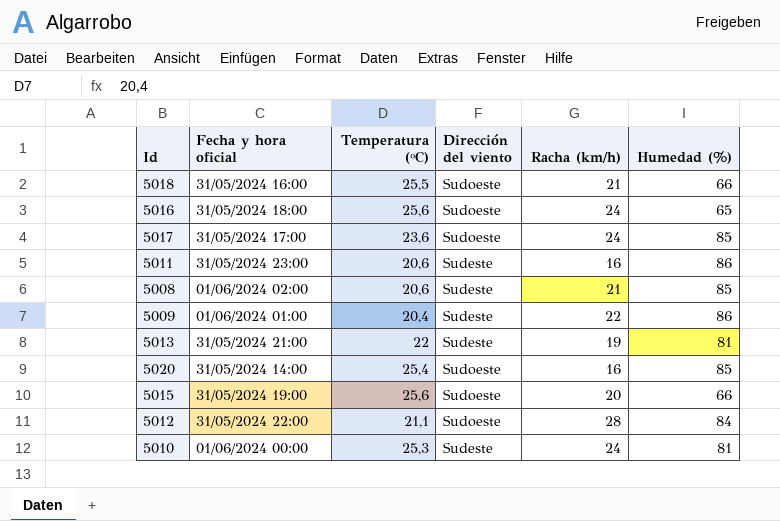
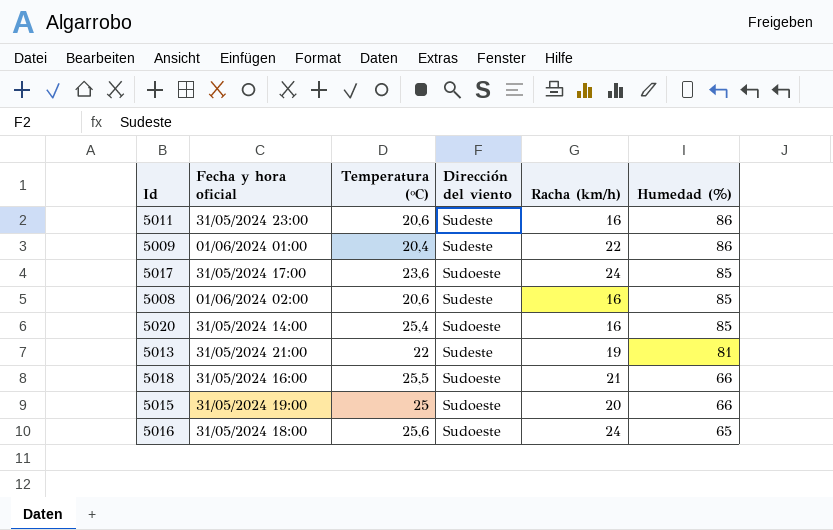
row order: none -> Humedad (%) descending
row 5012: 31/05/2024 22:00 | 21,1 | Sudoeste | 28 | 84 -> none
row 5010: 01/06/2024 00:00 | 25,3 | Sudeste | 24 | 81 -> none
5008 | Racha (km/h): 21 -> 16
5015 | Temperatura (ºC): 25,6 -> 25

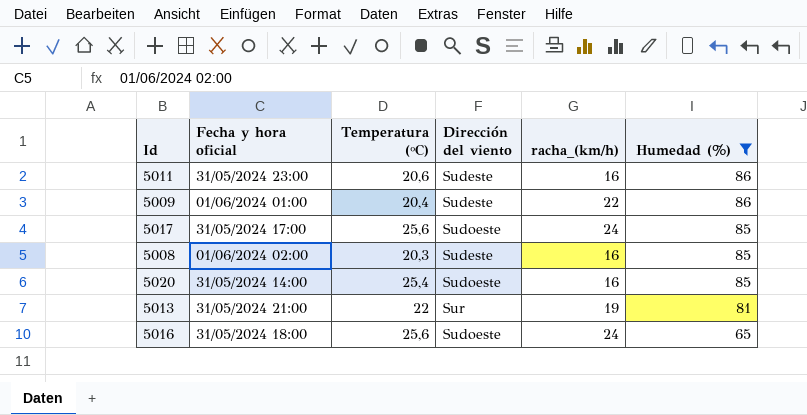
filter: none -> Humedad (%) != 66
column name: Racha (km/h) -> racha_(km/h)
5017 | Temperatura (ºC): 23,6 -> 25,6
5008 | Temperatura (ºC): 20,6 -> 20,3
5013 | Dirección del viento: Sudeste -> Sur

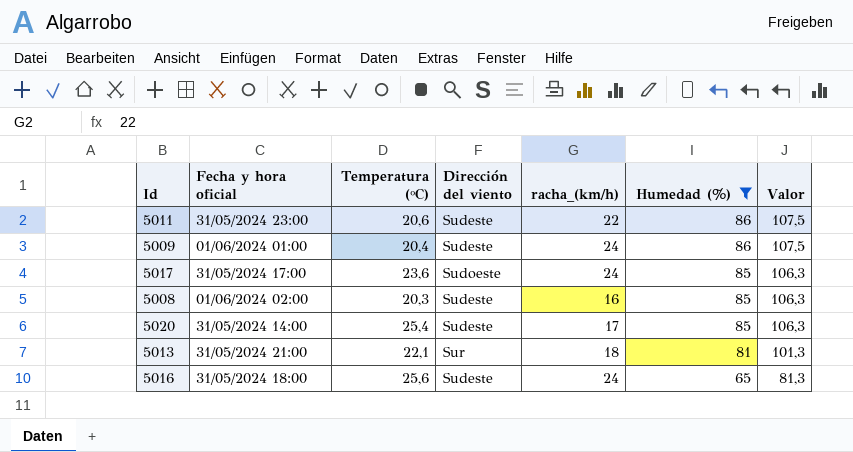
column Valor | formula: none -> [Humedad (%)] * 1,25
5011 | racha_(km/h): 16 -> 22
5009 | racha_(km/h): 22 -> 24
5017 | Temperatura (ºC): 25,6 -> 23,6
5020 | Dirección del viento: Sudoeste -> Sudeste
5020 | racha_(km/h): 16 -> 17
5013 | Temperatura (ºC): 22 -> 22,1
5013 | racha_(km/h): 19 -> 18
5016 | Dirección del viento: Sudoeste -> Sudeste

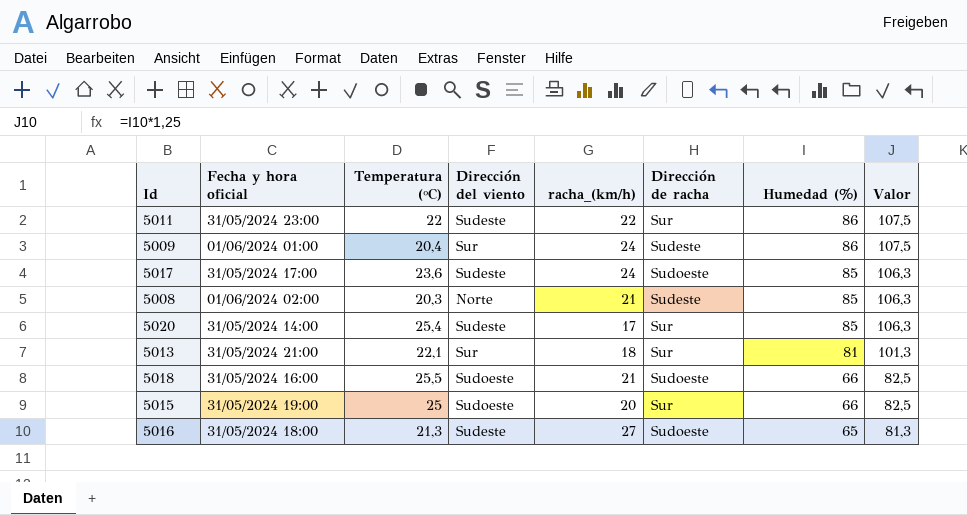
filter: Humedad (%) != 66 -> none
column Dirección de racha | position: none -> 6
5011 | Temperatura (ºC): 20,6 -> 22
5009 | Dirección del viento: Sudeste -> Sur
5017 | Dirección del viento: Sudoeste -> Sudeste
5008 | Dirección del viento: Sudeste -> Norte
5008 | racha_(km/h): 16 -> 21
5016 | Temperatura (ºC): 25,6 -> 21,3
5016 | racha_(km/h): 24 -> 27

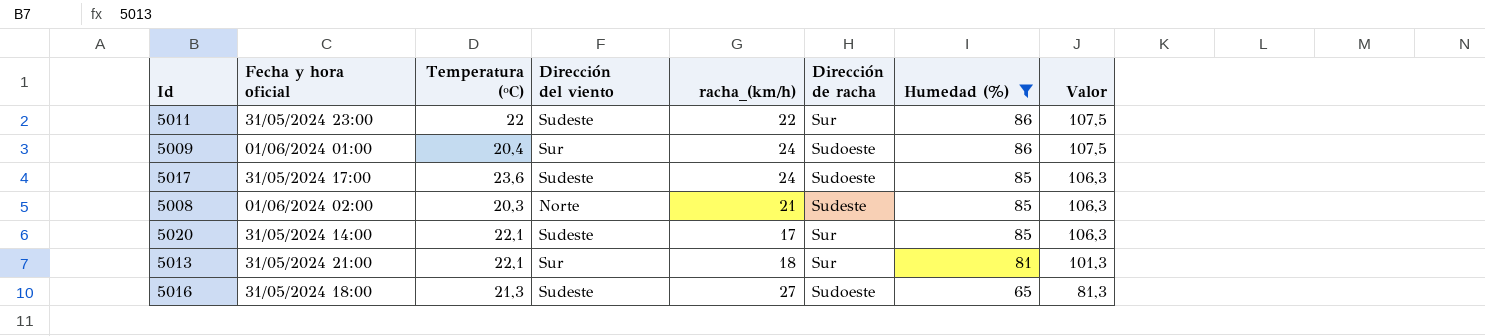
filter: none -> Humedad (%) != 66
5009 | Dirección de racha: Sudeste -> Sudoeste
5020 | Temperatura (ºC): 25,4 -> 22,1

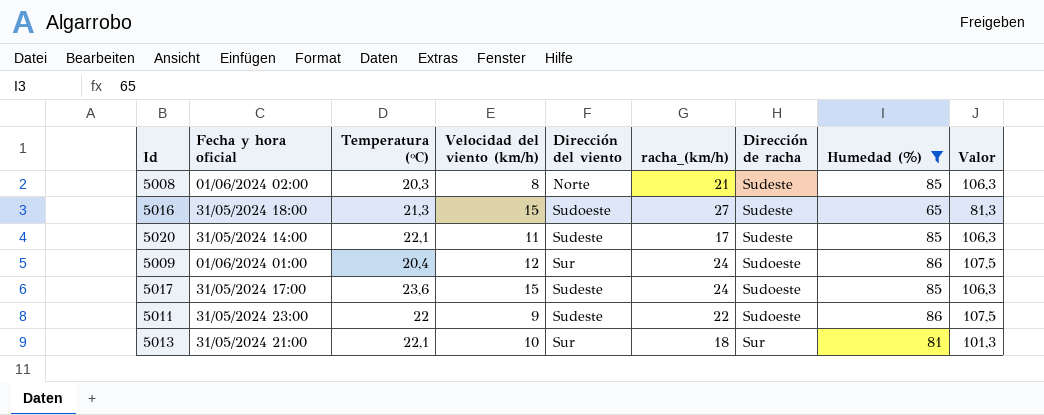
row order: Humedad (%) descending -> Dirección de racha ascending
column Velocidad del viento (km/h) | position: none -> 4
5016 | Dirección del viento: Sudeste -> Sudoeste
5016 | Dirección de racha: Sudoeste -> Sudeste
5020 | Dirección de racha: Sur -> Sudeste
5011 | Dirección de racha: Sur -> Sudoeste

